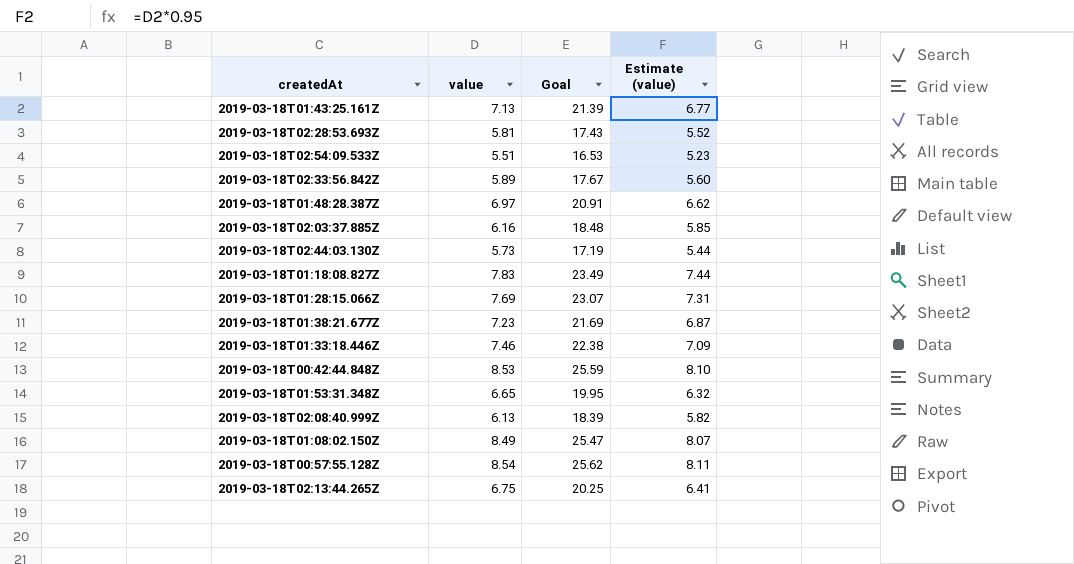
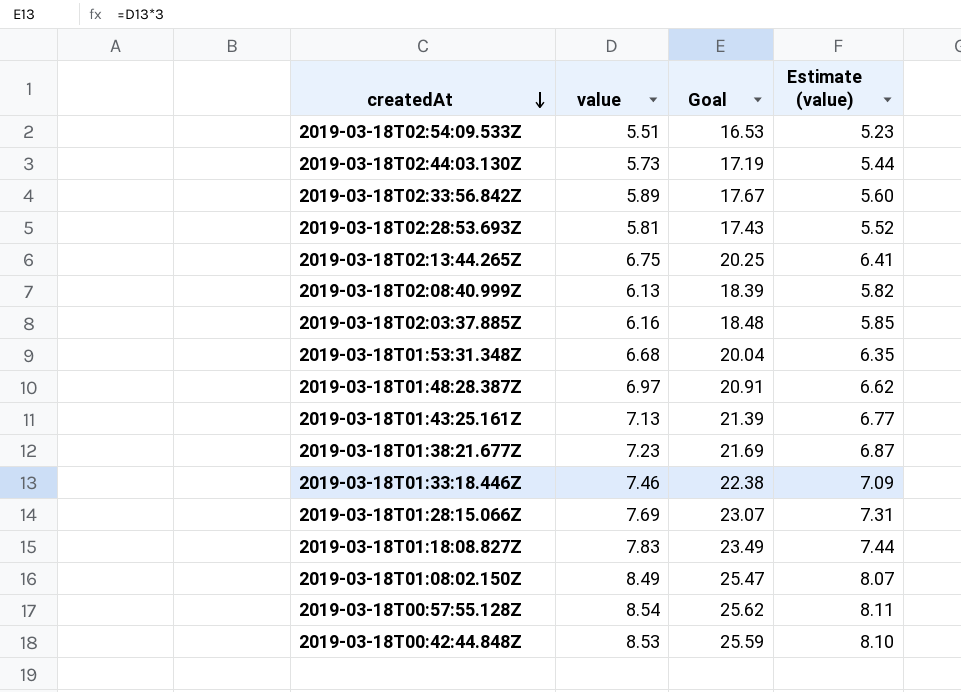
row order: none -> createdAt descending
2019-03-18T01:53:31.348Z | value: 6.65 -> 6.68
2019-03-18T01:53:31.348Z | Goal: 19.95 -> 20.04
2019-03-18T01:53:31.348Z | Estimate (value): 6.32 -> 6.35

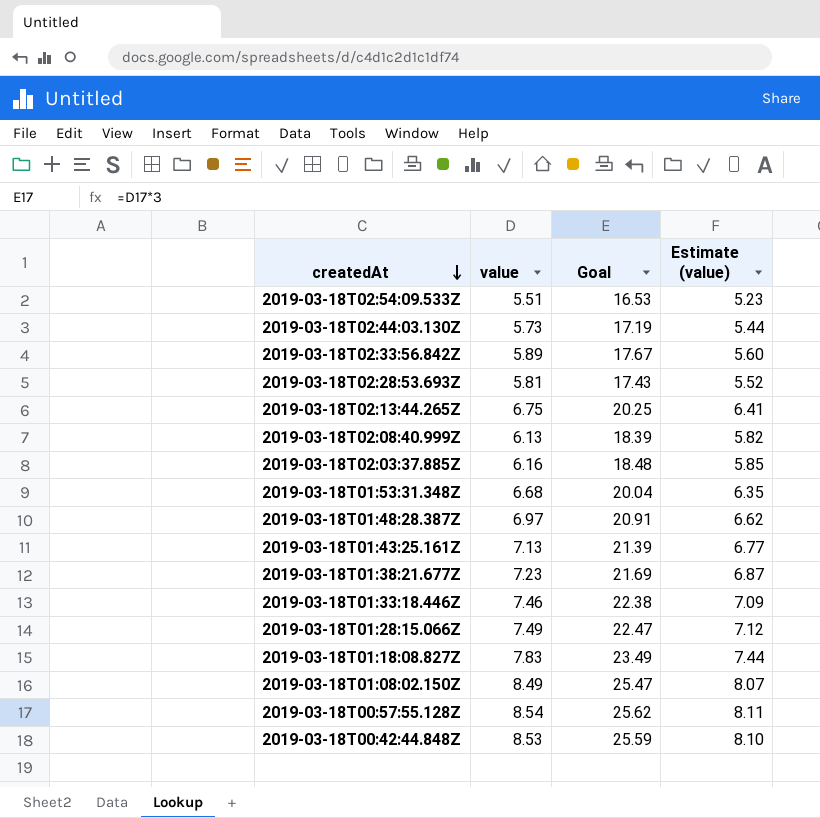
2019-03-18T01:28:15.066Z | value: 7.69 -> 7.49
2019-03-18T01:28:15.066Z | Goal: 23.07 -> 22.47
2019-03-18T01:28:15.066Z | Estimate (value): 7.31 -> 7.12

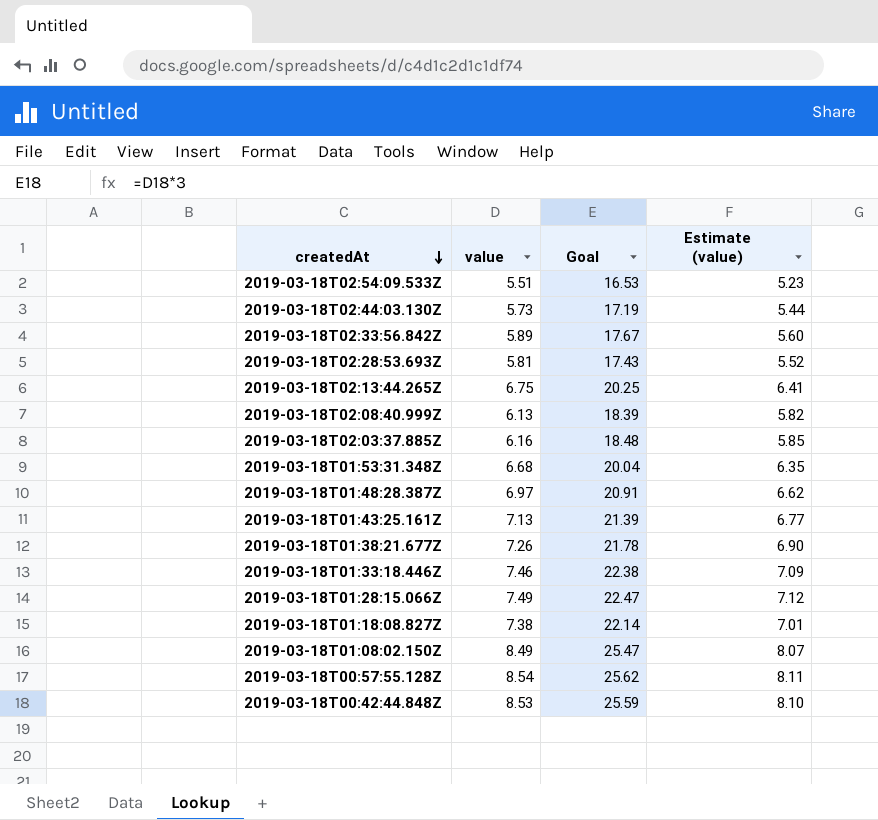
2019-03-18T01:38:21.677Z | value: 7.23 -> 7.26
2019-03-18T01:38:21.677Z | Goal: 21.69 -> 21.78
2019-03-18T01:38:21.677Z | Estimate (value): 6.87 -> 6.90
2019-03-18T01:18:08.827Z | value: 7.83 -> 7.38
2019-03-18T01:18:08.827Z | Goal: 23.49 -> 22.14
2019-03-18T01:18:08.827Z | Estimate (value): 7.44 -> 7.01

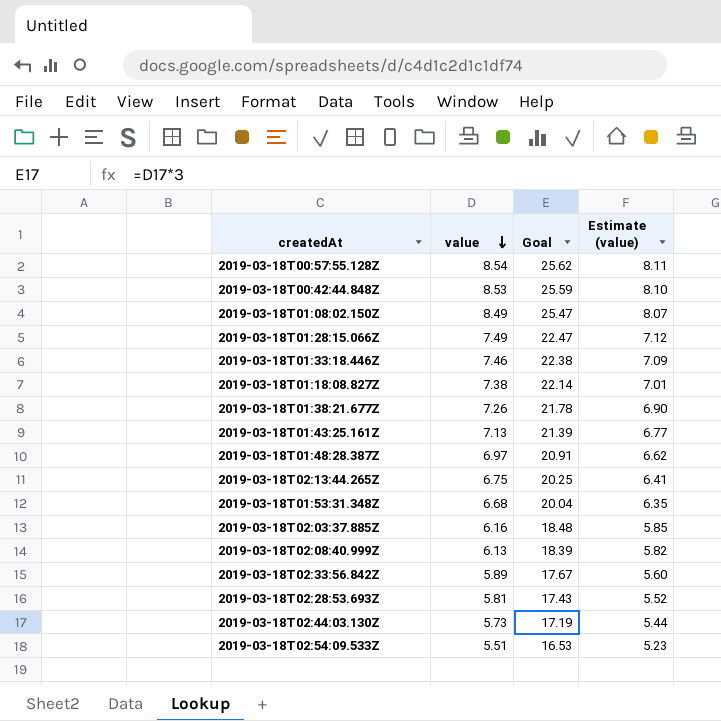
row order: createdAt descending -> value descending

